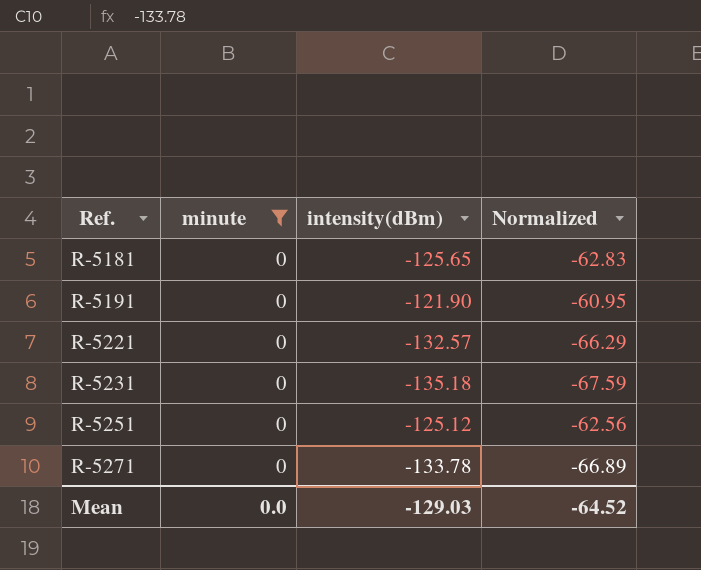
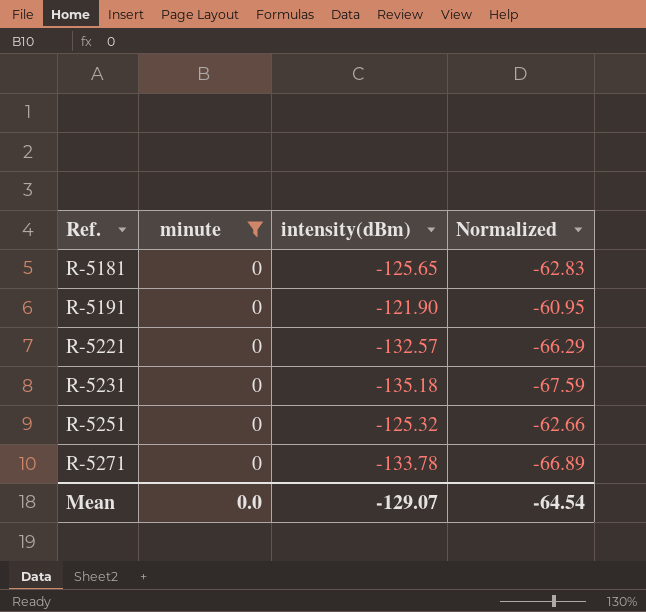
R-5251 | intensity(dBm): -125.12 -> -125.32
R-5251 | Normalized: -62.56 -> -62.66
Mean | intensity(dBm): -129.03 -> -129.07
Mean | Normalized: -64.52 -> -64.54

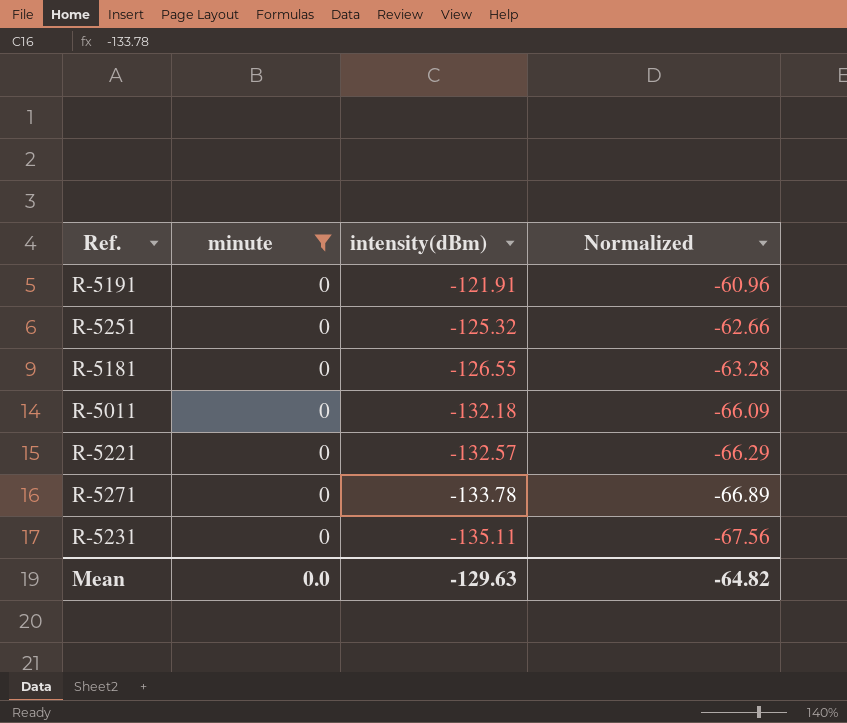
row order: Ref. ascending -> intensity(dBm) descending
R-5191 | intensity(dBm): -121.90 -> -121.91
R-5191 | Normalized: -60.95 -> -60.96
R-5181 | intensity(dBm): -125.65 -> -126.55
R-5181 | Normalized: -62.83 -> -63.28
row R-5011: none -> 0 | -132.18 | -66.09
R-5231 | intensity(dBm): -135.18 -> -135.11
R-5231 | Normalized: -67.59 -> -67.56
Mean | intensity(dBm): -129.07 -> -129.63
Mean | Normalized: -64.54 -> -64.82

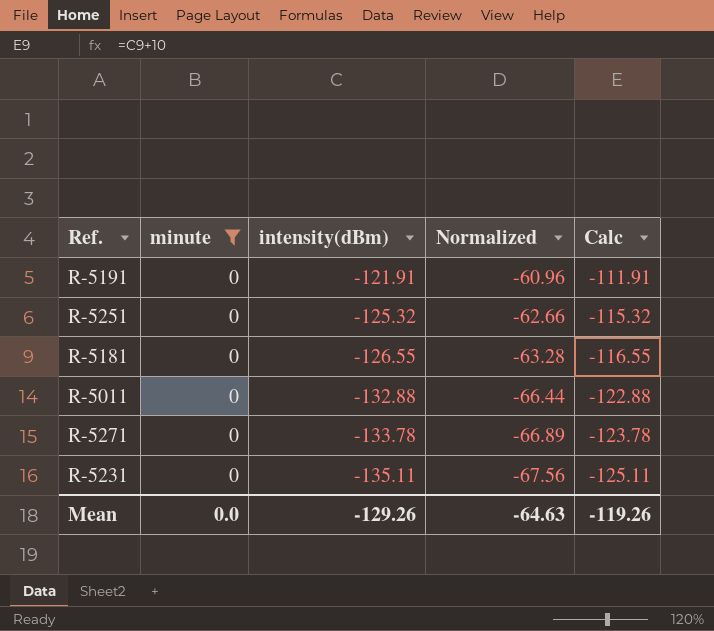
column Calc | formula: none -> [intensity(dBm)] + 10
row R-5221: 0 | -132.57 | -66.29 -> none
R-5011 | intensity(dBm): -132.18 -> -132.88
R-5011 | Normalized: -66.09 -> -66.44
Mean | intensity(dBm): -129.63 -> -129.26
Mean | Normalized: -64.82 -> -64.63

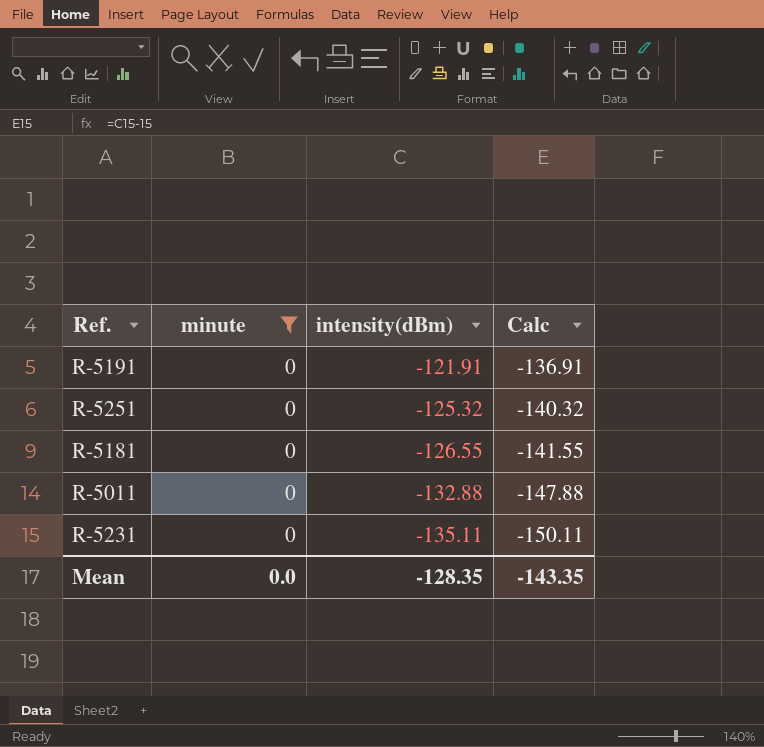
column Normalized | formula: [intensity(dBm)] * 0.5 -> none
column Calc | formula: [intensity(dBm)] + 10 -> [intensity(dBm)] - 15
row R-5271: 0 | -133.78 | -66.89 | -123.78 -> none
Mean | intensity(dBm): -129.26 -> -128.35
Mean | Calc: -119.26 -> -143.35

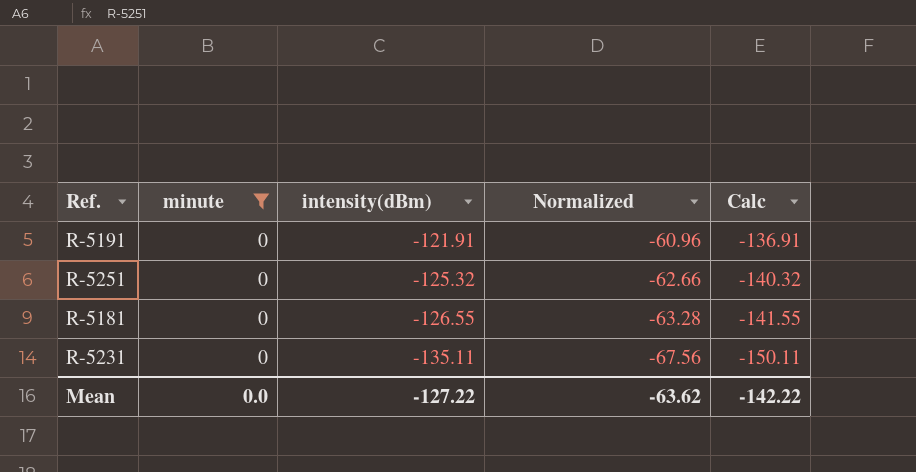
column Normalized | formula: none -> [intensity(dBm)] * 0.5
row R-5011: 0 | -132.88 | -147.88 -> none
Mean | intensity(dBm): -128.35 -> -127.22
Mean | Calc: -143.35 -> -142.22

